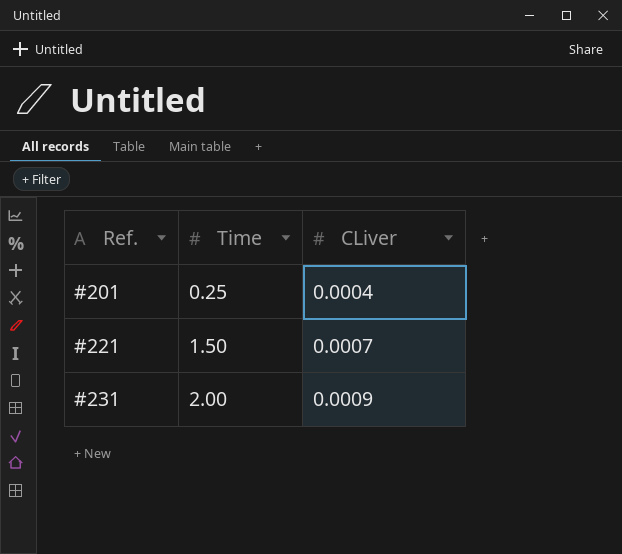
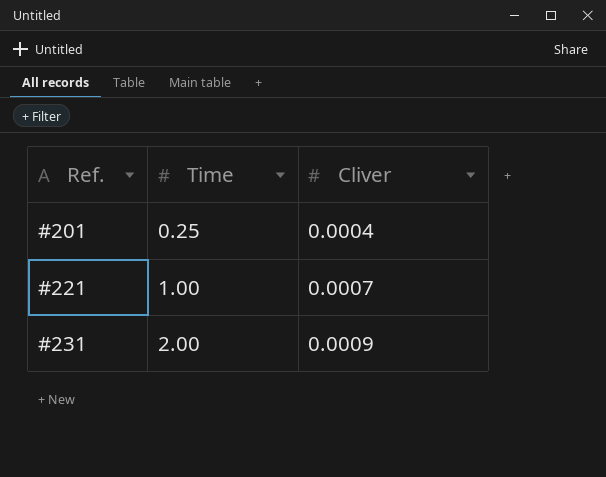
column name: CLiver -> Cliver
#221 | Time: 1.50 -> 1.00

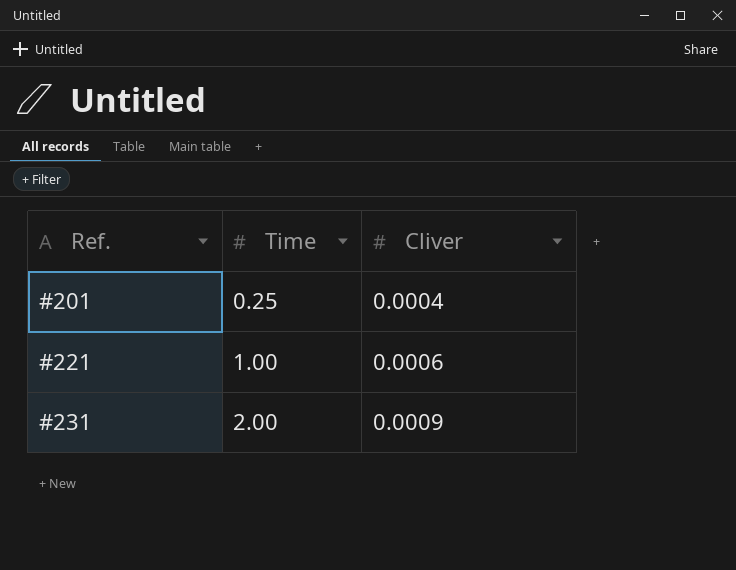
#221 | Cliver: 0.0007 -> 0.0006

